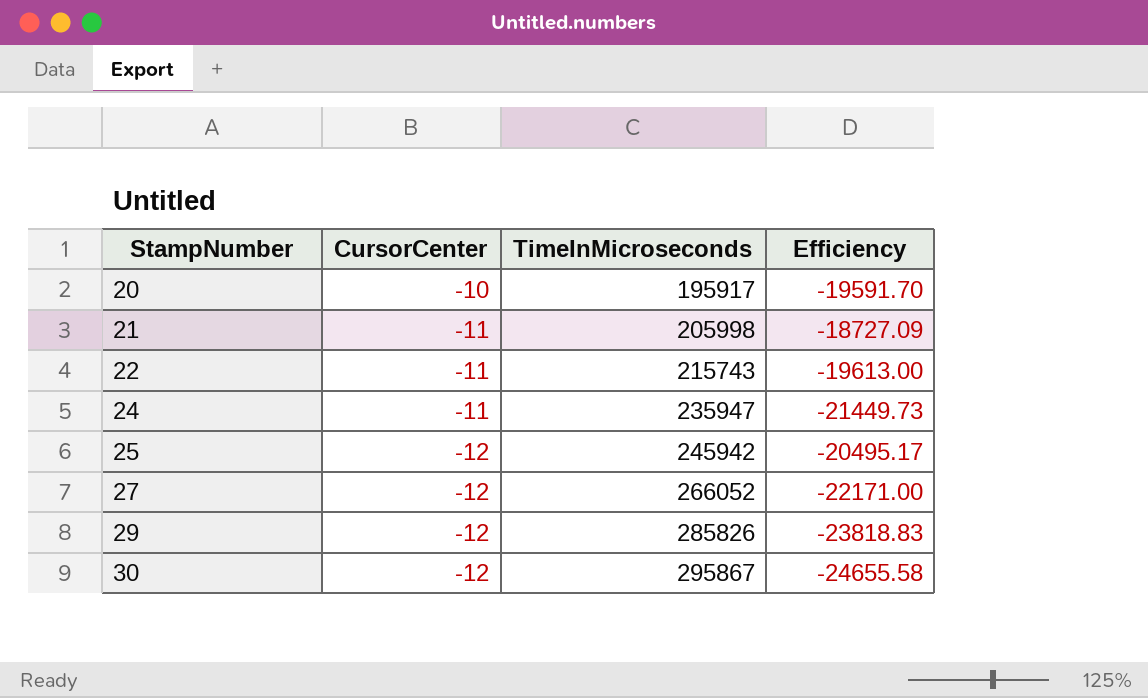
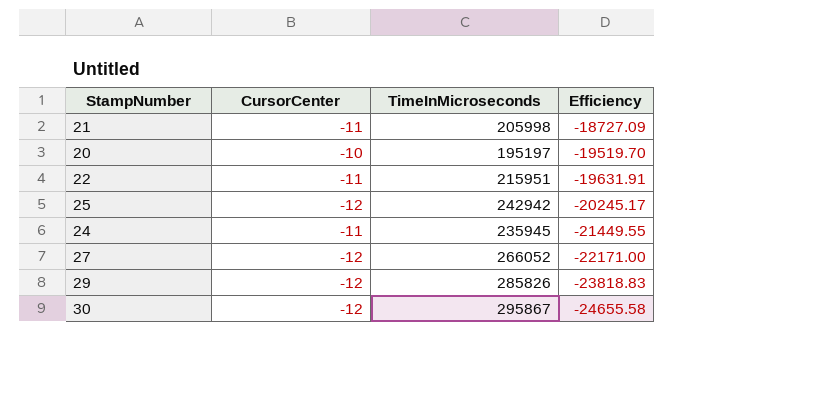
row order: StampNumber ascending -> Efficiency descending
20 | TimeInMicroseconds: 195917 -> 195197
20 | Efficiency: -19591.70 -> -19519.70
22 | TimeInMicroseconds: 215743 -> 215951
22 | Efficiency: -19613.00 -> -19631.91
25 | TimeInMicroseconds: 245942 -> 242942
25 | Efficiency: -20495.17 -> -20245.17
24 | TimeInMicroseconds: 235947 -> 235945
24 | Efficiency: -21449.73 -> -21449.55

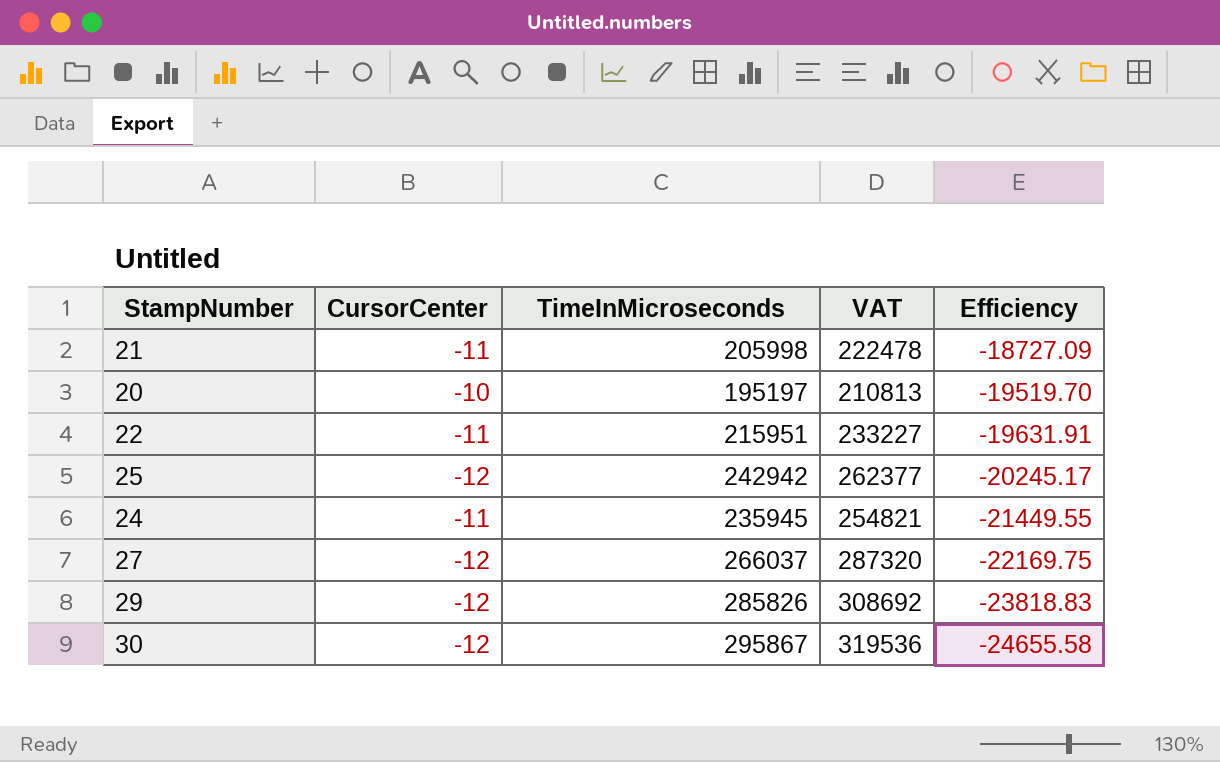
column VAT | formula: none -> [TimeInMicroseconds] * 1.08
27 | TimeInMicroseconds: 266052 -> 266037
27 | Efficiency: -22171.00 -> -22169.75

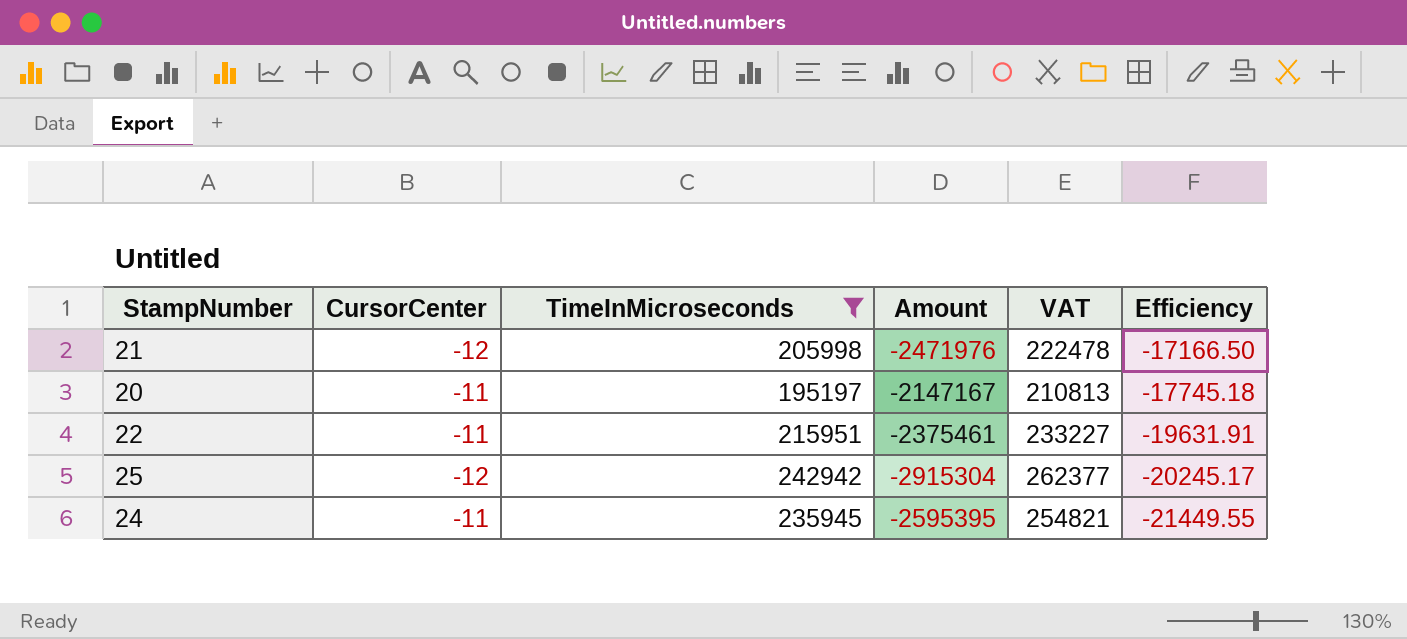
filter: none -> TimeInMicroseconds <= 242942
column Amount | formula: none -> [CursorCenter] * [TimeInMicroseconds]
21 | CursorCenter: -11 -> -12
21 | Efficiency: -18727.09 -> -17166.50
20 | CursorCenter: -10 -> -11
20 | Efficiency: -19519.70 -> -17745.18

